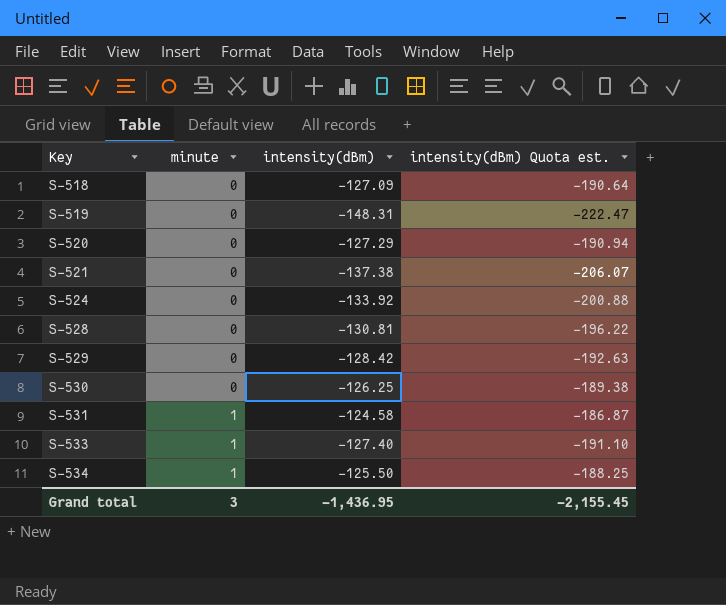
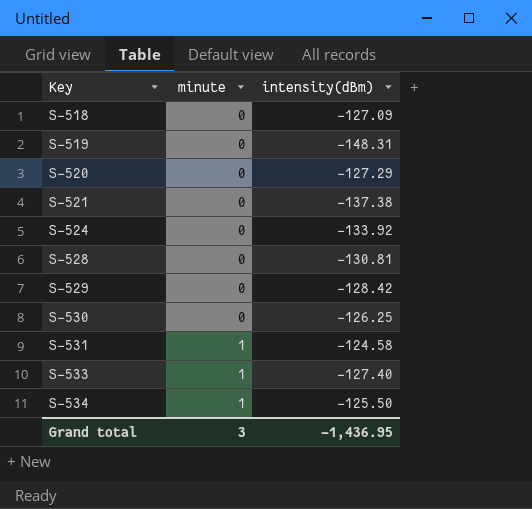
column intensity(dBm) Quota est. | formula: [intensity(dBm)] * 1.5 -> none

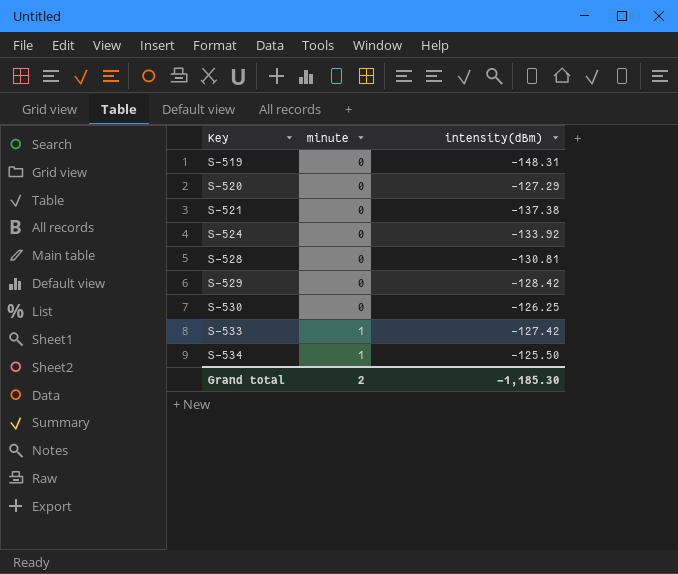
row S-518: 0 | -127.09 -> none
row S-531: 1 | -124.58 -> none
S-533 | intensity(dBm): -127.40 -> -127.42
Grand total | minute: 3 -> 2
Grand total | intensity(dBm): -1,436.95 -> -1,185.30

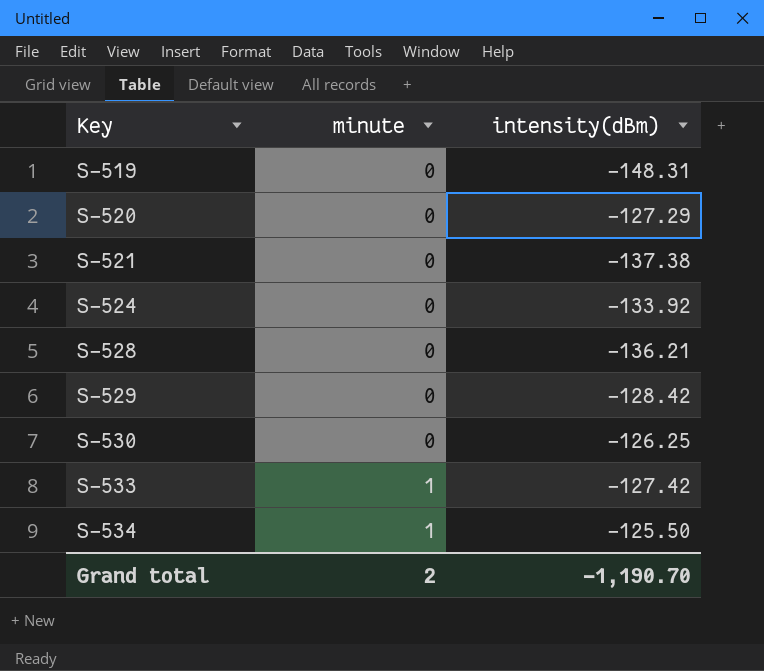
S-528 | intensity(dBm): -130.81 -> -136.21
Grand total | intensity(dBm): -1,185.30 -> -1,190.70

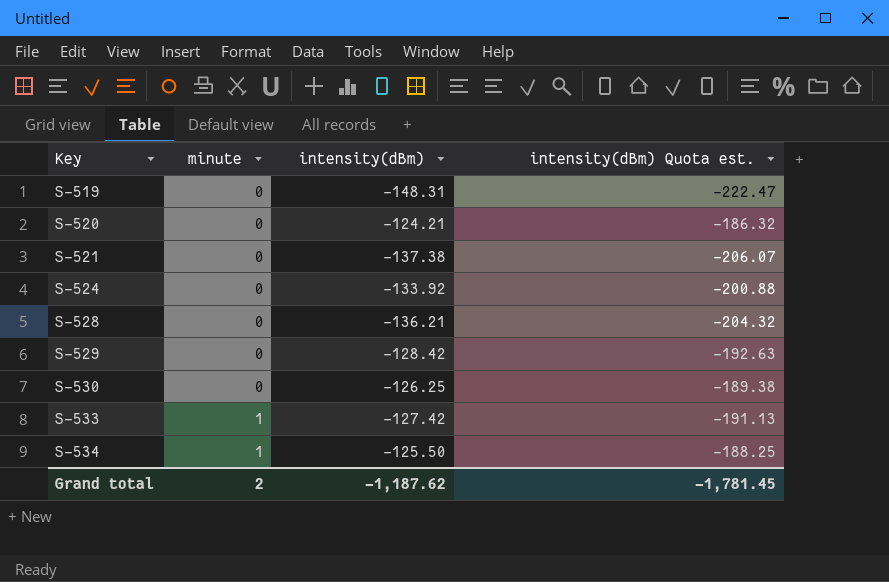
column intensity(dBm) Quota est. | formula: none -> [intensity(dBm)] * 1.5
S-520 | intensity(dBm): -127.29 -> -124.21
Grand total | intensity(dBm): -1,190.70 -> -1,187.62

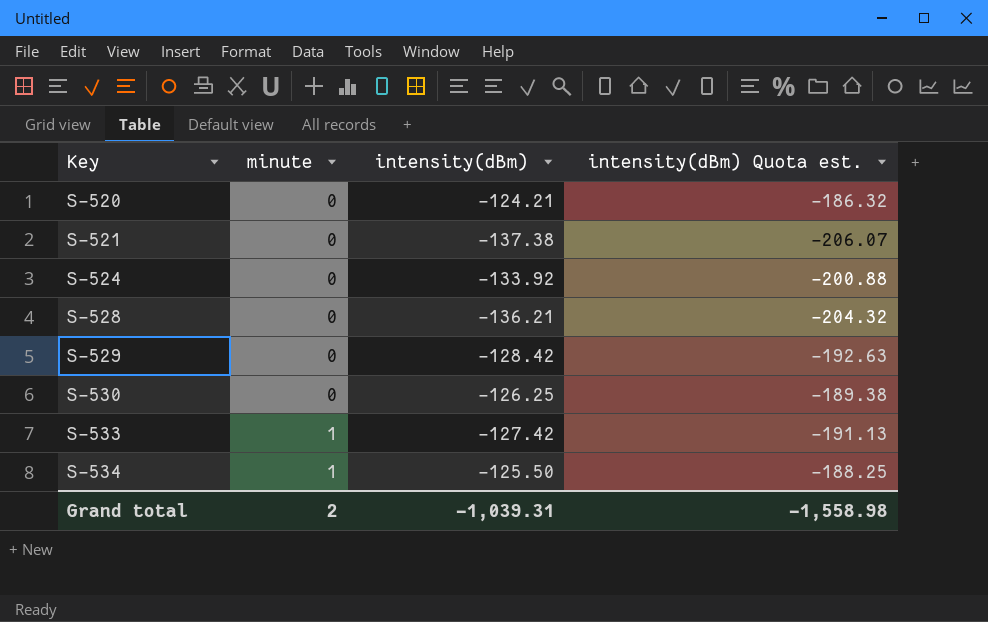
row S-519: 0 | -148.31 | -222.47 -> none
Grand total | intensity(dBm): -1,187.62 -> -1,039.31
Grand total | intensity(dBm) Quota est.: -1,781.45 -> -1,558.98

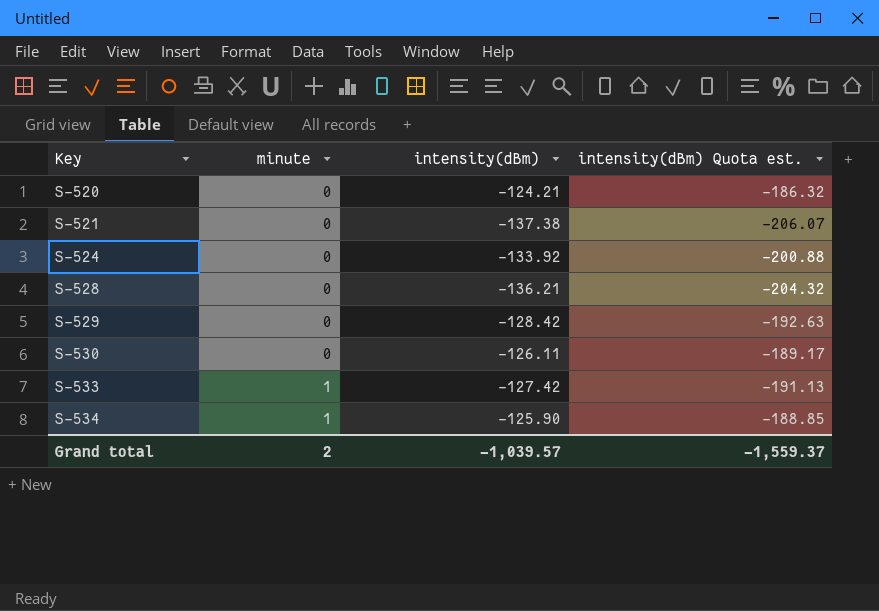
S-530 | intensity(dBm): -126.25 -> -126.11
S-530 | intensity(dBm) Quota est.: -189.38 -> -189.17
S-534 | intensity(dBm): -125.50 -> -125.90
S-534 | intensity(dBm) Quota est.: -188.25 -> -188.85
Grand total | intensity(dBm): -1,039.31 -> -1,039.57
Grand total | intensity(dBm) Quota est.: -1,558.98 -> -1,559.37

